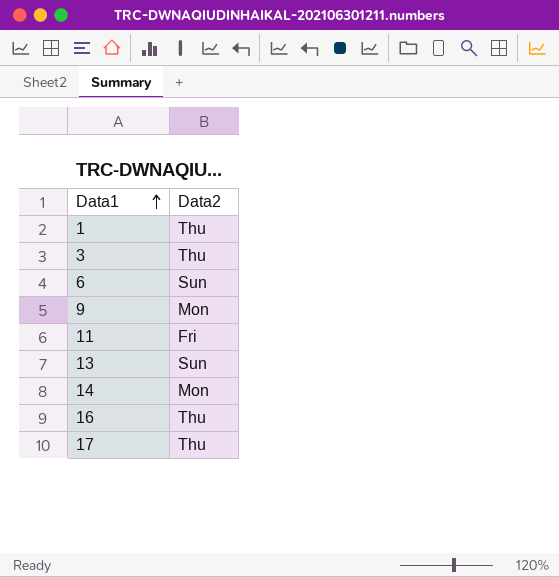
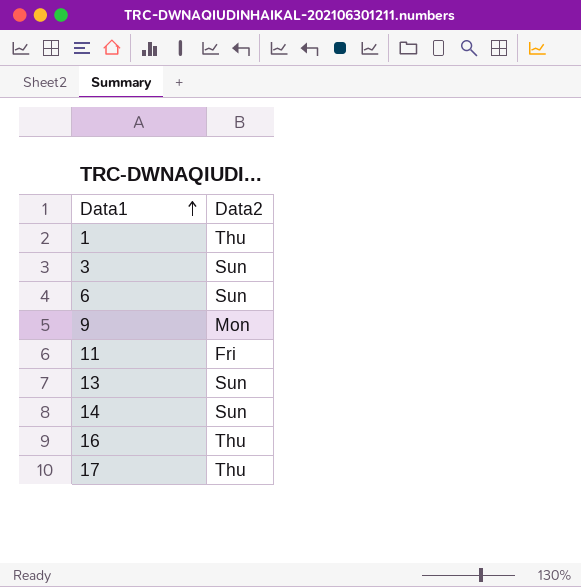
3 | Data2: Thu -> Sun
14 | Data2: Mon -> Sun

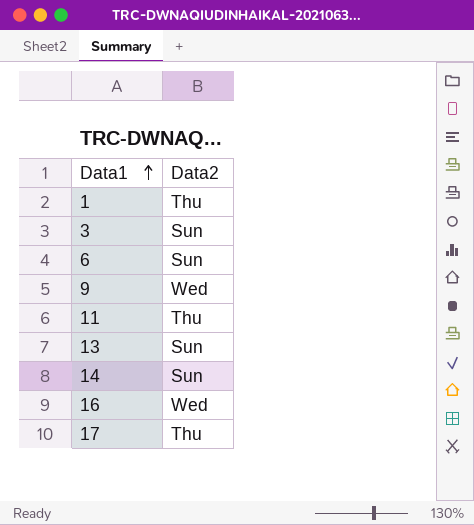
9 | Data2: Mon -> Wed
11 | Data2: Fri -> Thu
16 | Data2: Thu -> Wed

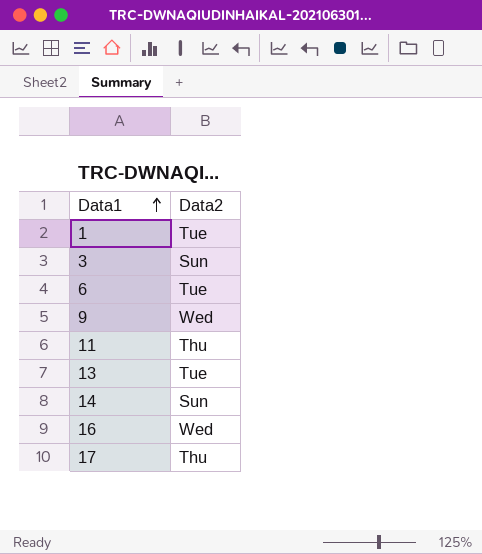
1 | Data2: Thu -> Tue
6 | Data2: Sun -> Tue
13 | Data2: Sun -> Tue

